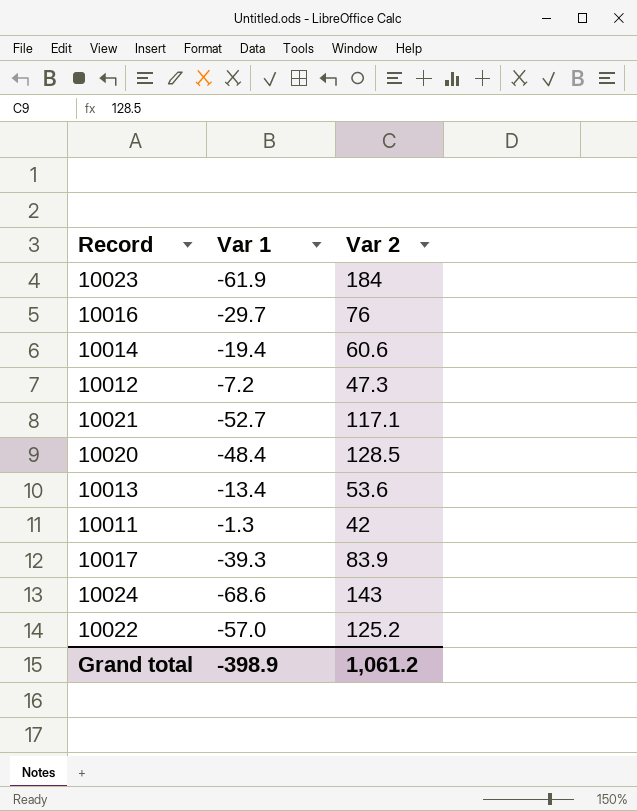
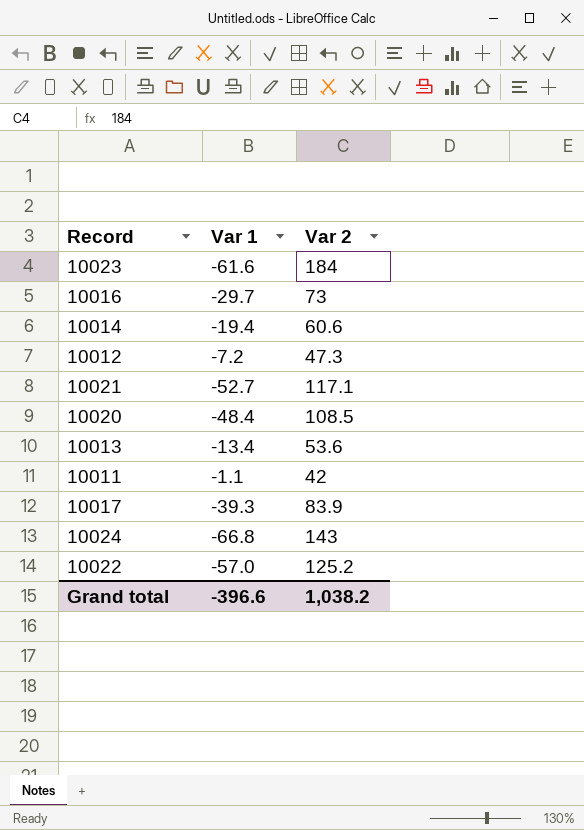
10023 | Var 1: -61.9 -> -61.6
10016 | Var 2: 76 -> 73
10020 | Var 2: 128.5 -> 108.5
10011 | Var 1: -1.3 -> -1.1
10024 | Var 1: -68.6 -> -66.8
Grand total | Var 1: -398.9 -> -396.6
Grand total | Var 2: 1,061.2 -> 1,038.2

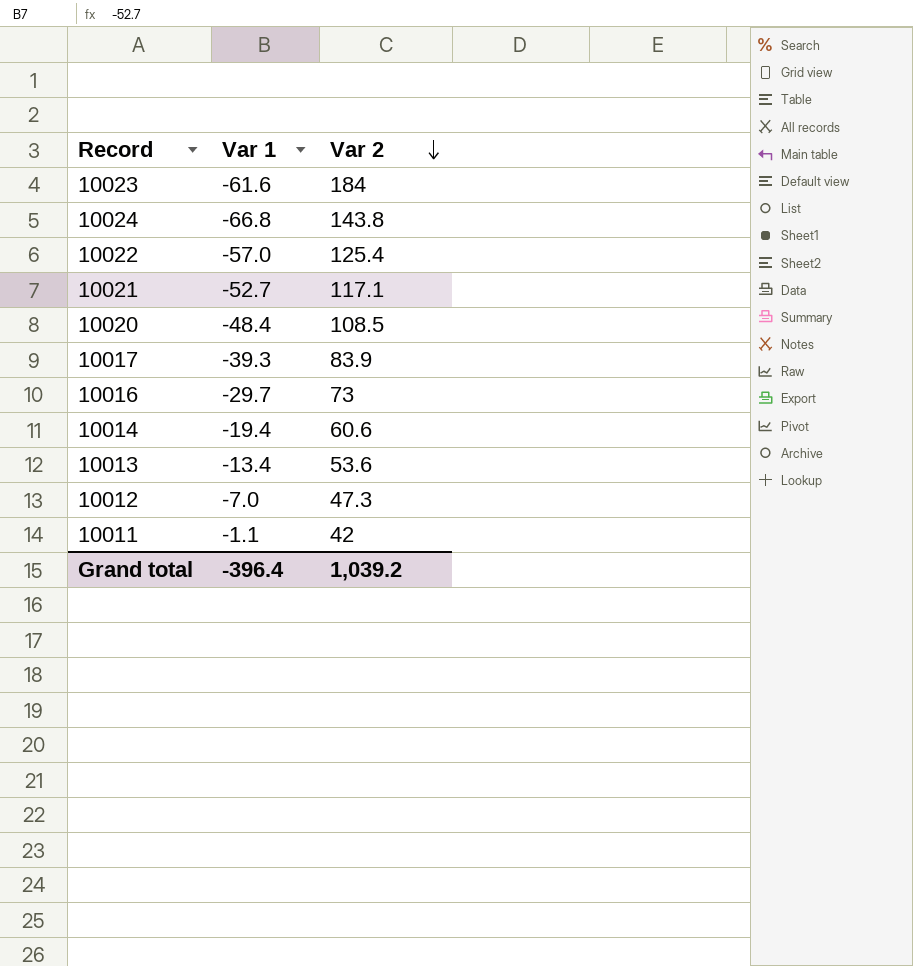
row order: none -> Var 2 descending
10024 | Var 2: 143 -> 143.8
10022 | Var 2: 125.2 -> 125.4
10012 | Var 1: -7.2 -> -7.0
Grand total | Var 1: -396.6 -> -396.4
Grand total | Var 2: 1,038.2 -> 1,039.2

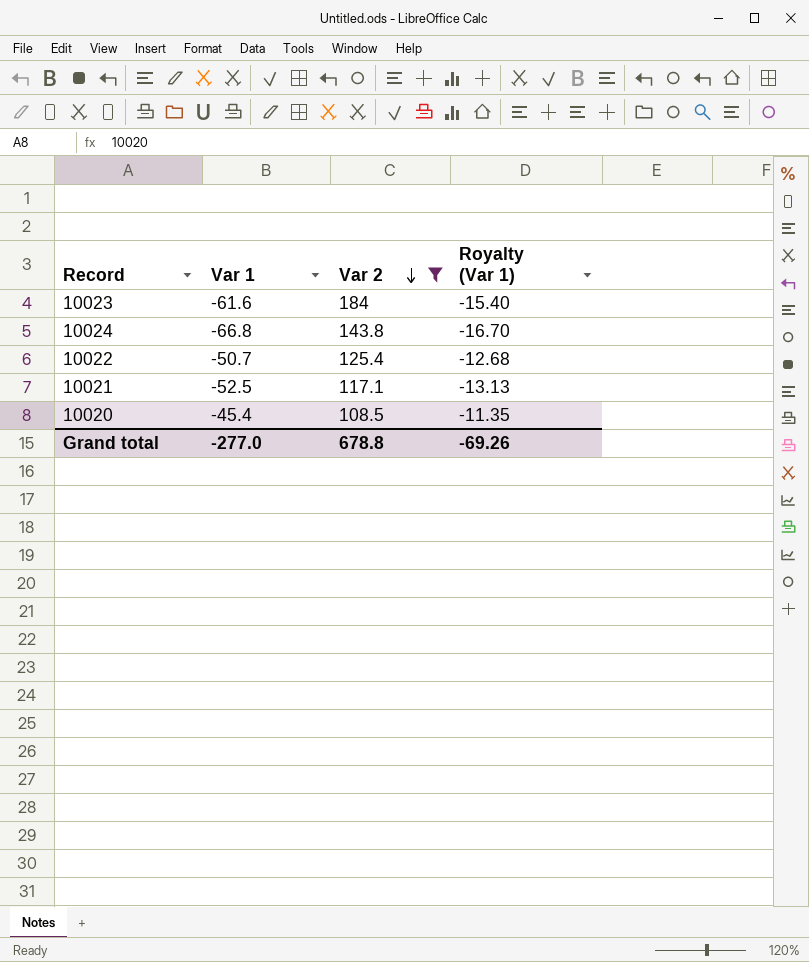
filter: none -> Var 2 >= 108.5
column Royalty (Var 1) | formula: none -> [Var 1] * 0.25
10022 | Var 1: -57.0 -> -50.7
10021 | Var 1: -52.7 -> -52.5
10020 | Var 1: -48.4 -> -45.4
Grand total | Var 1: -396.4 -> -277.0
Grand total | Var 2: 1,039.2 -> 678.8

